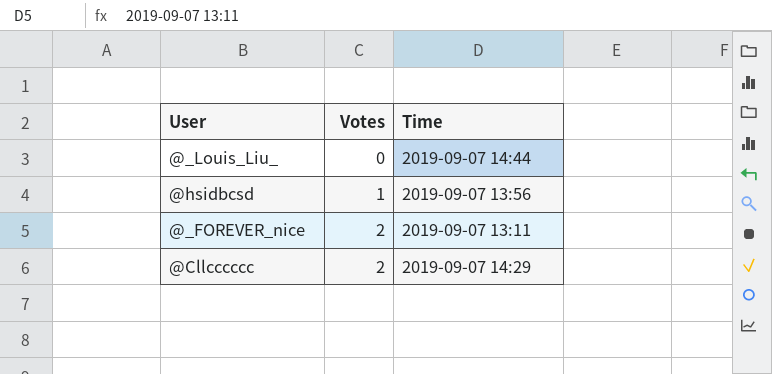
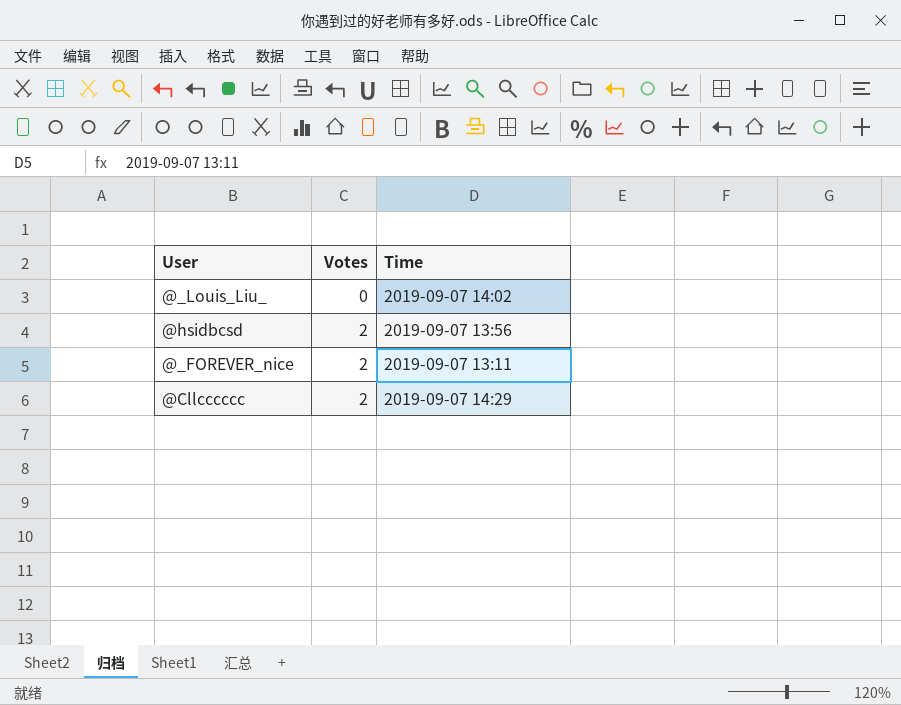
@_Louis_Liu_ | Time: 2019-09-07 14:44 -> 2019-09-07 14:02
@hsidbcsd | Votes: 1 -> 2

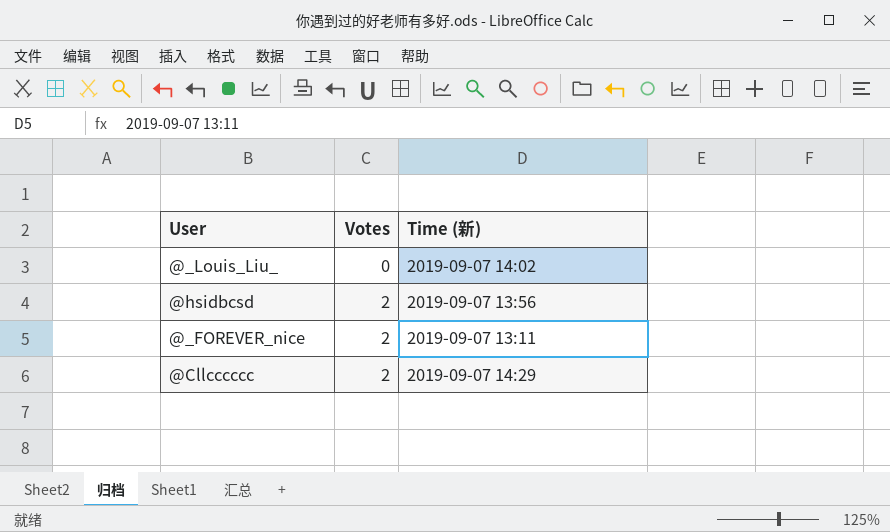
column name: Time -> Time (新)

